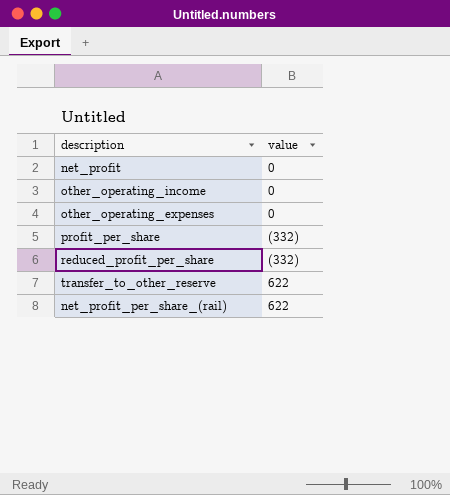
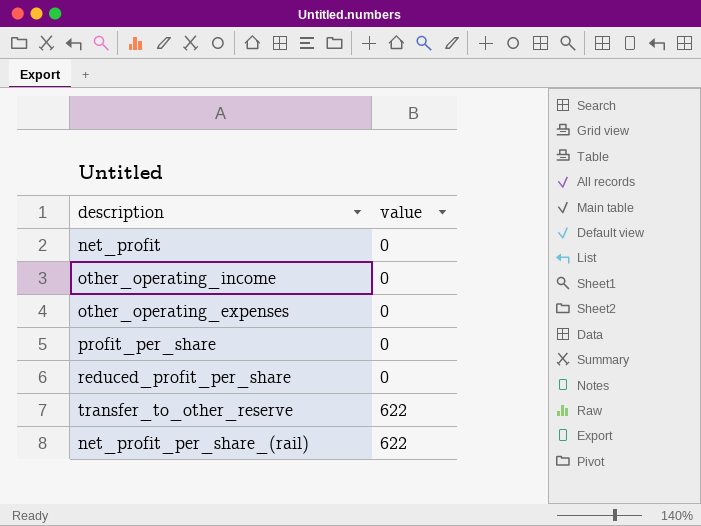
profit_per_share | value: (332) -> 0
reduced_profit_per_share | value: (332) -> 0

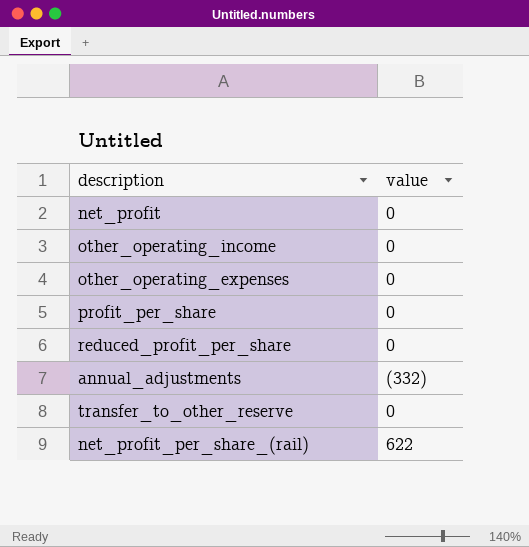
row annual_adjustments: none -> (332)
transfer_to_other_reserve | value: 622 -> 0

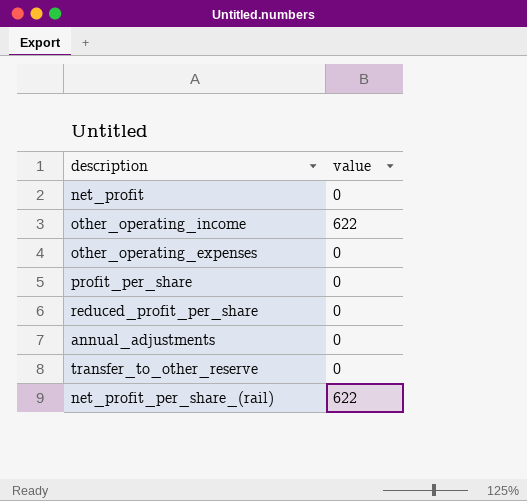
other_operating_income | value: 0 -> 622
annual_adjustments | value: (332) -> 0

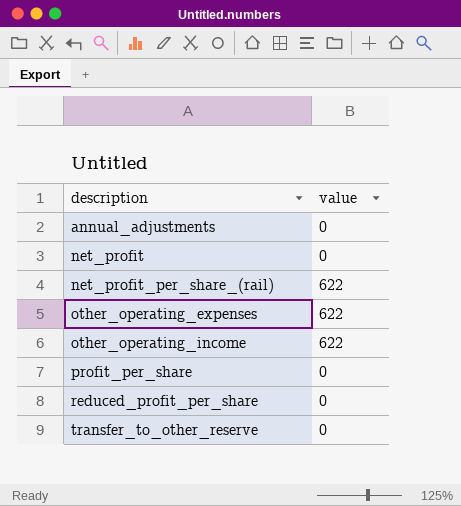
row order: none -> description ascending
other_operating_expenses | value: 0 -> 622

